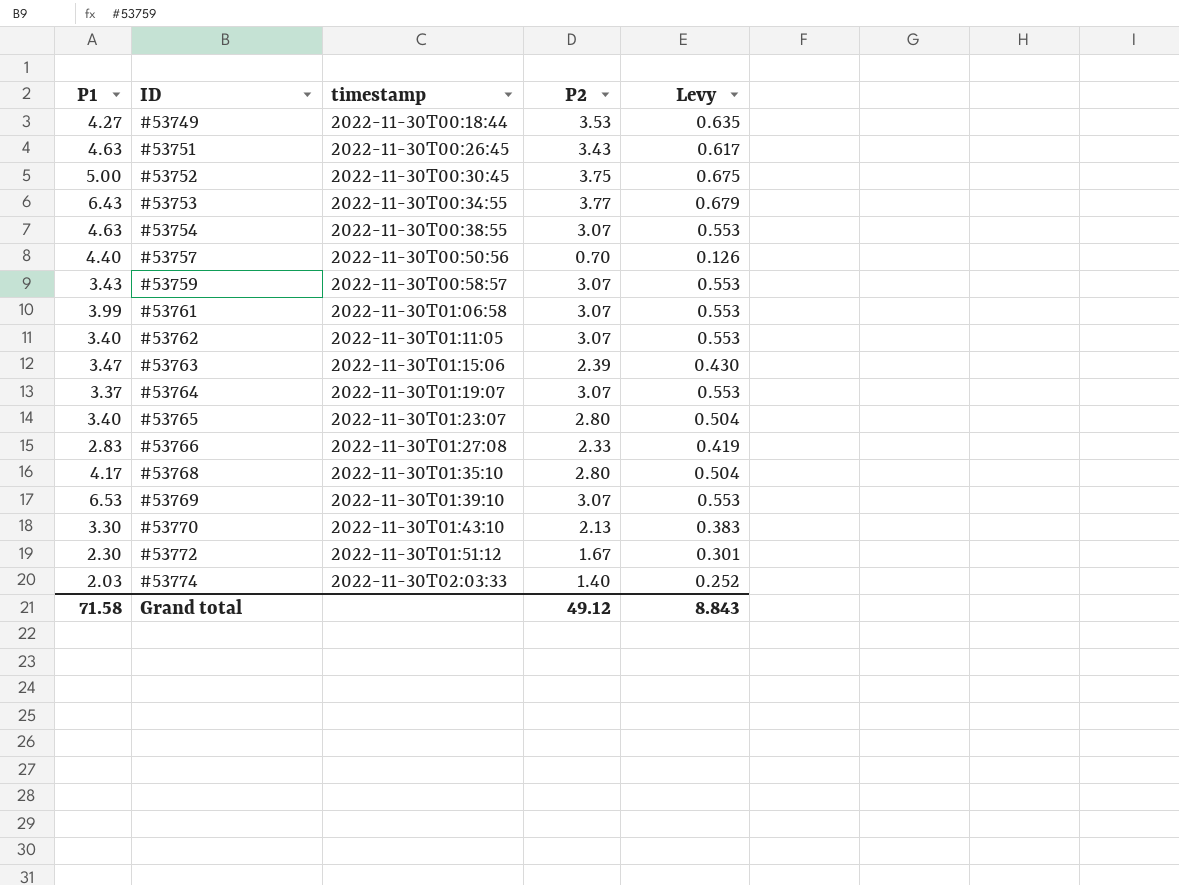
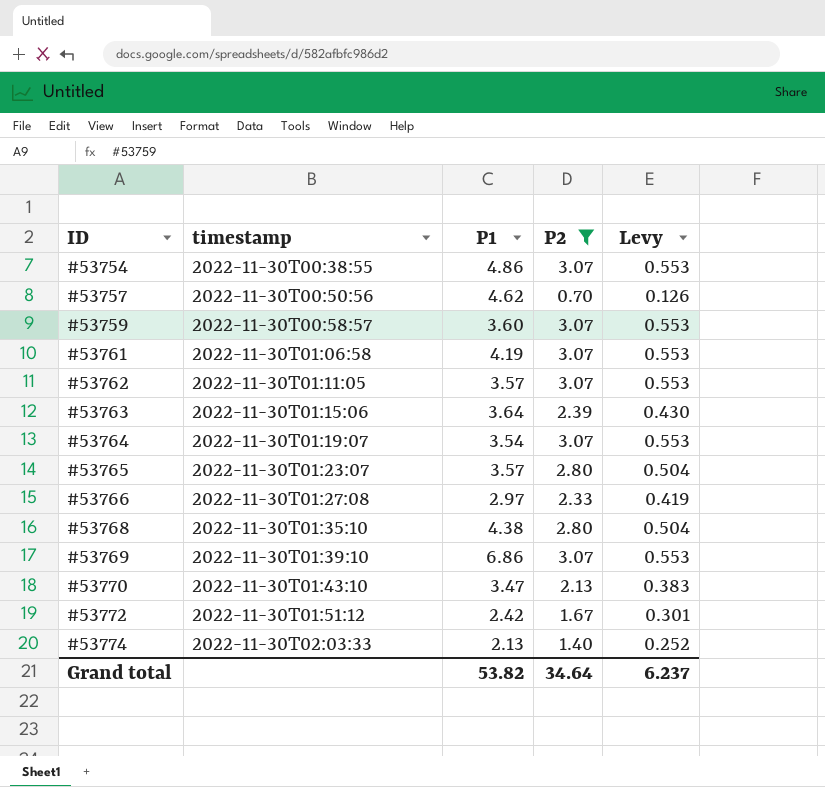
filter: none -> P2 <= 3.07
column P1 | position: 1 -> 3
#53754 | P1: 4.63 -> 4.86
#53757 | P1: 4.40 -> 4.62
#53759 | P1: 3.43 -> 3.60
#53761 | P1: 3.99 -> 4.19
#53762 | P1: 3.40 -> 3.57
#53763 | P1: 3.47 -> 3.64
#53764 | P1: 3.37 -> 3.54
#53765 | P1: 3.40 -> 3.57
#53766 | P1: 2.83 -> 2.97
#53768 | P1: 4.17 -> 4.38
#53769 | P1: 6.53 -> 6.86
#53770 | P1: 3.30 -> 3.47
#53772 | P1: 2.30 -> 2.42
#53774 | P1: 2.03 -> 2.13
Grand total | P1: 71.58 -> 53.82
Grand total | P2: 49.12 -> 34.64
Grand total | Levy: 8.843 -> 6.237

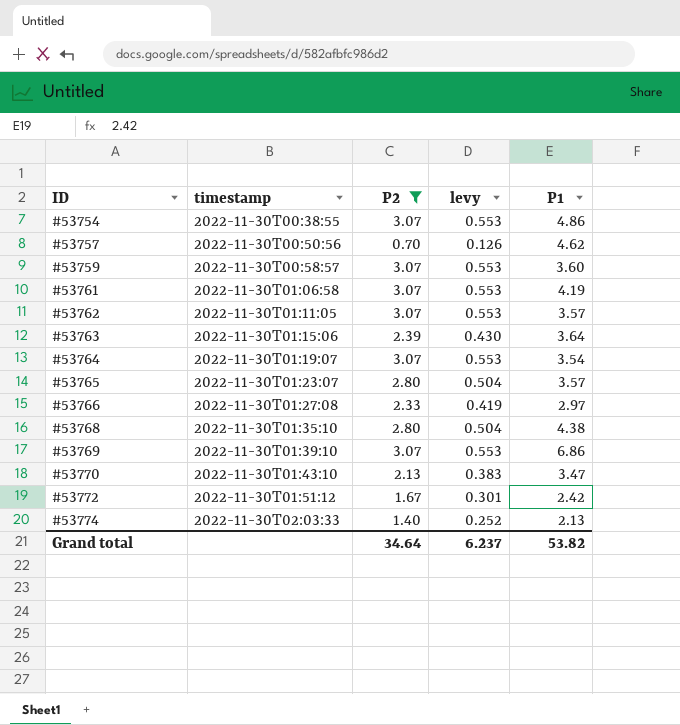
column name: Levy -> levy
column P1 | position: 3 -> 5

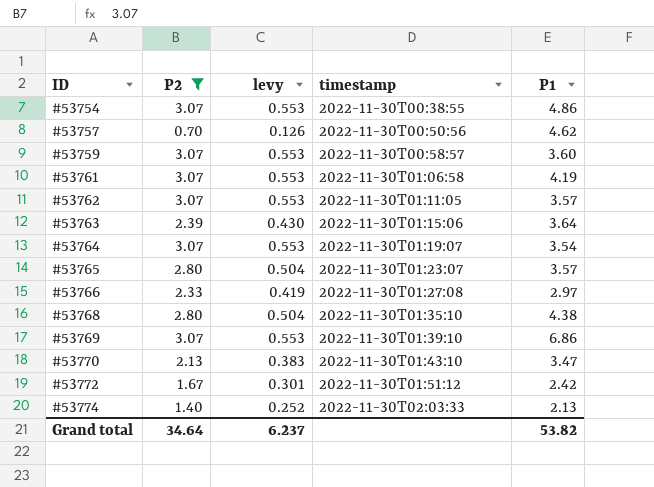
column timestamp | position: 2 -> 4

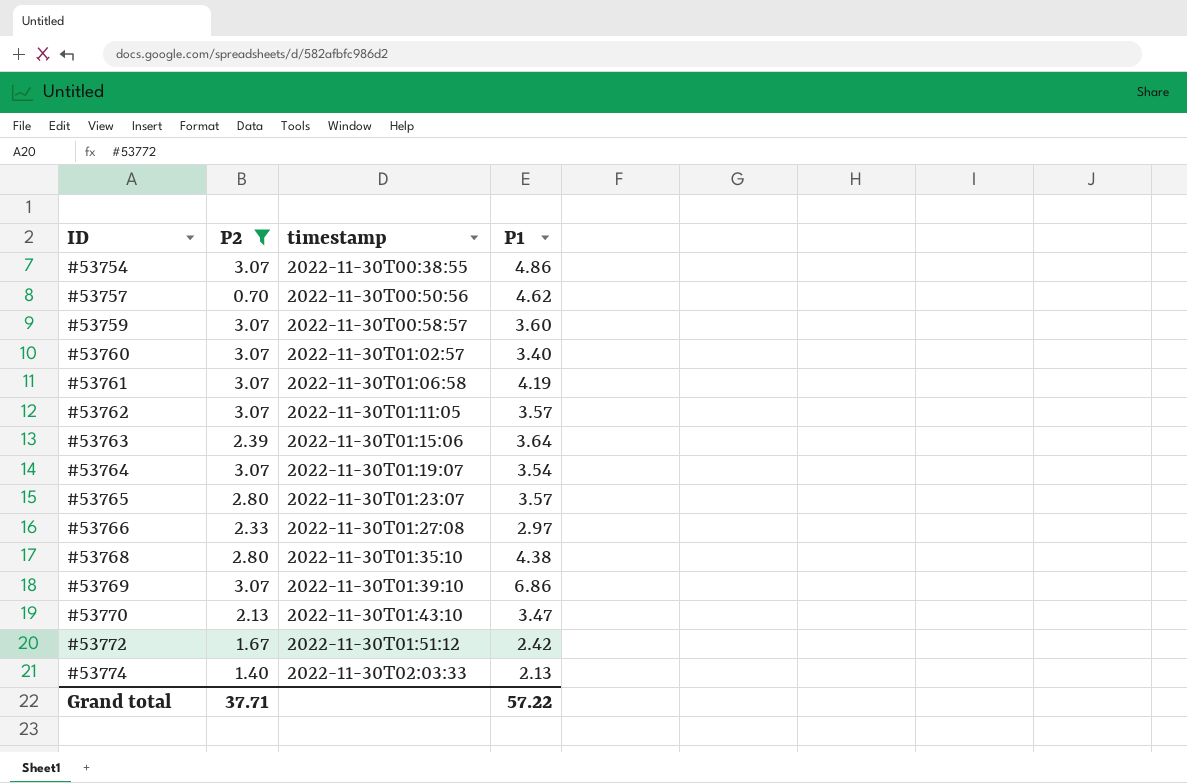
column levy | formula: [P2] * 0.18 -> none
row #53760: none -> 3.07 | 2022-11-30T01:02:57 | 3.40
Grand total | P2: 34.64 -> 37.71
Grand total | P1: 53.82 -> 57.22

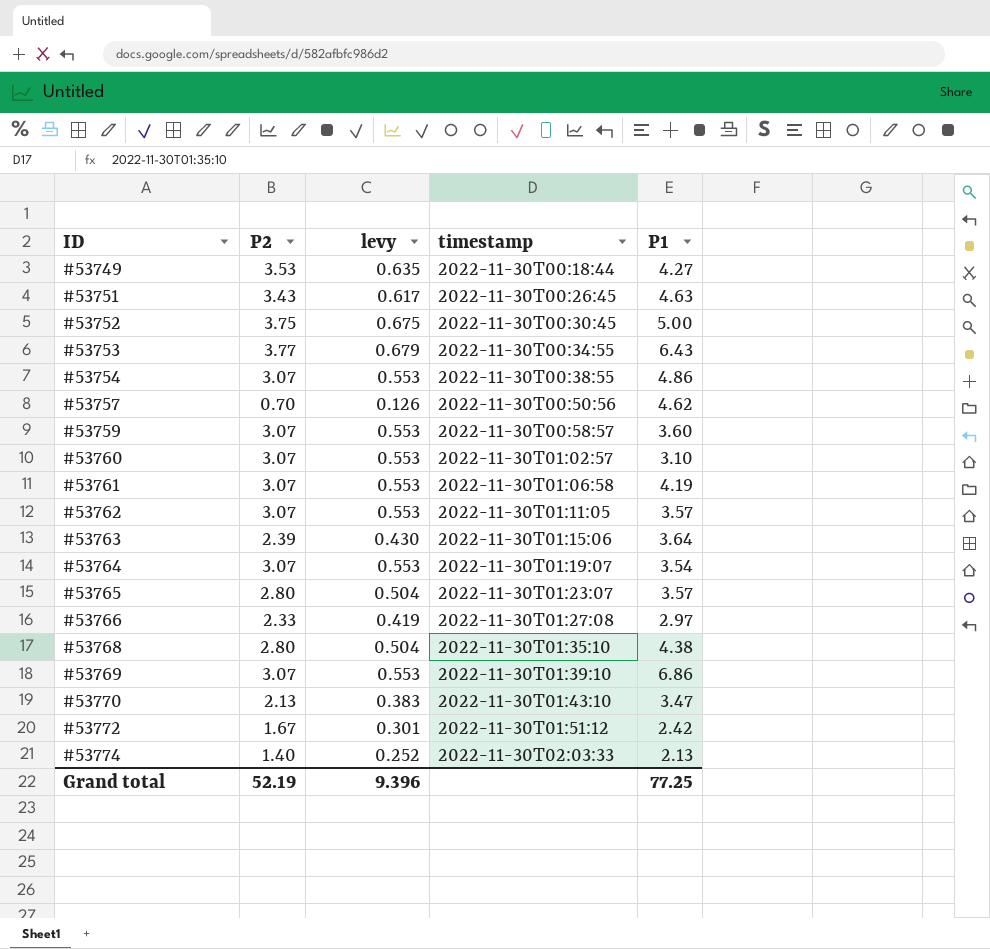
filter: P2 <= 3.07 -> none
column levy | formula: none -> [P2] * 0.18
#53760 | P1: 3.40 -> 3.10
Grand total | P2: 37.71 -> 52.19
Grand total | P1: 57.22 -> 77.25

